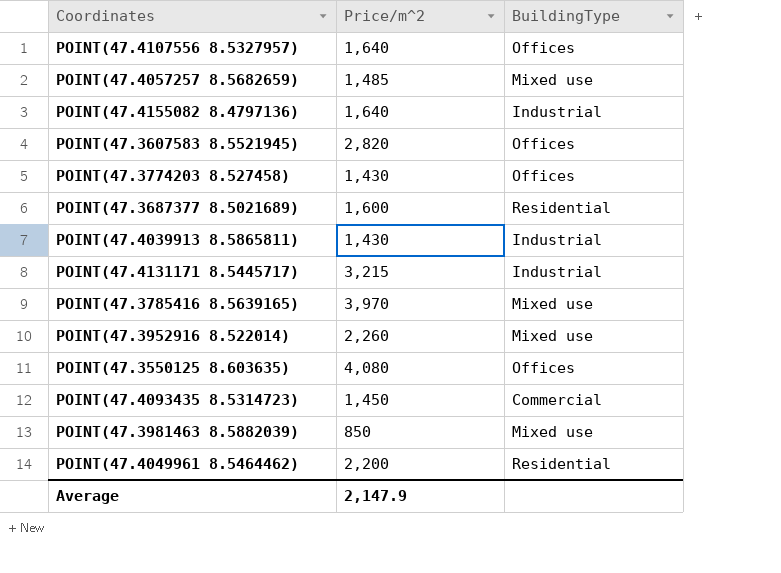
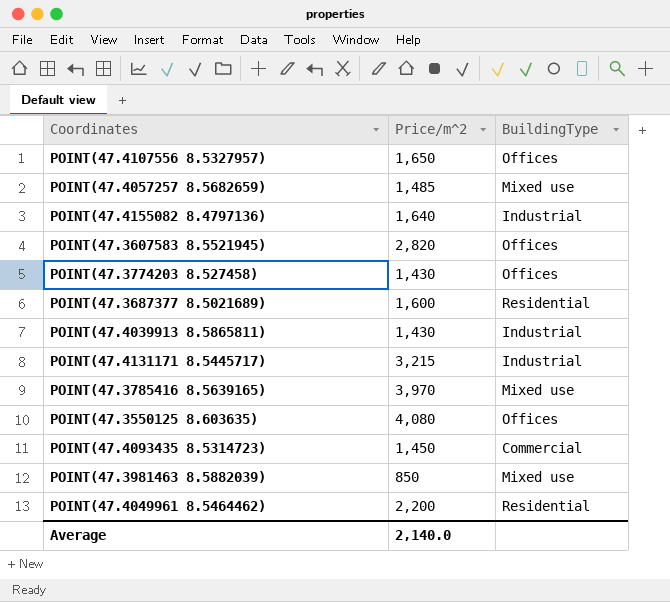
row POINT(47.3952916 8.522014): 2,260 | Mixed use -> none
POINT(47.4107556 8.5327957) | Price/m^2: 1,640 -> 1,650
Average | Price/m^2: 2,147.9 -> 2,140.0

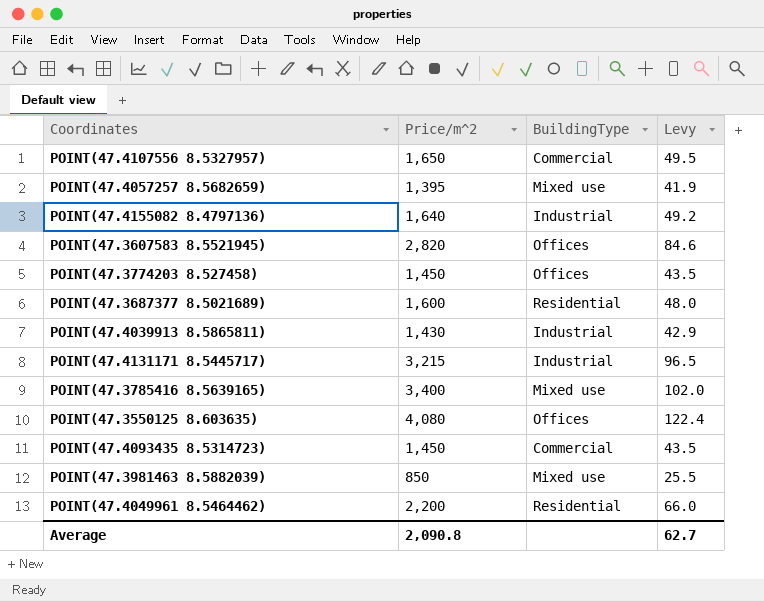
column Levy | formula: none -> [Price/m^2] * 0.03
POINT(47.4107556 8.5327957) | BuildingType: Offices -> Commercial
POINT(47.4057257 8.5682659) | Price/m^2: 1,485 -> 1,395
POINT(47.3774203 8.527458) | Price/m^2: 1,430 -> 1,450
POINT(47.3785416 8.5639165) | Price/m^2: 3,970 -> 3,400
Average | Price/m^2: 2,140.0 -> 2,090.8

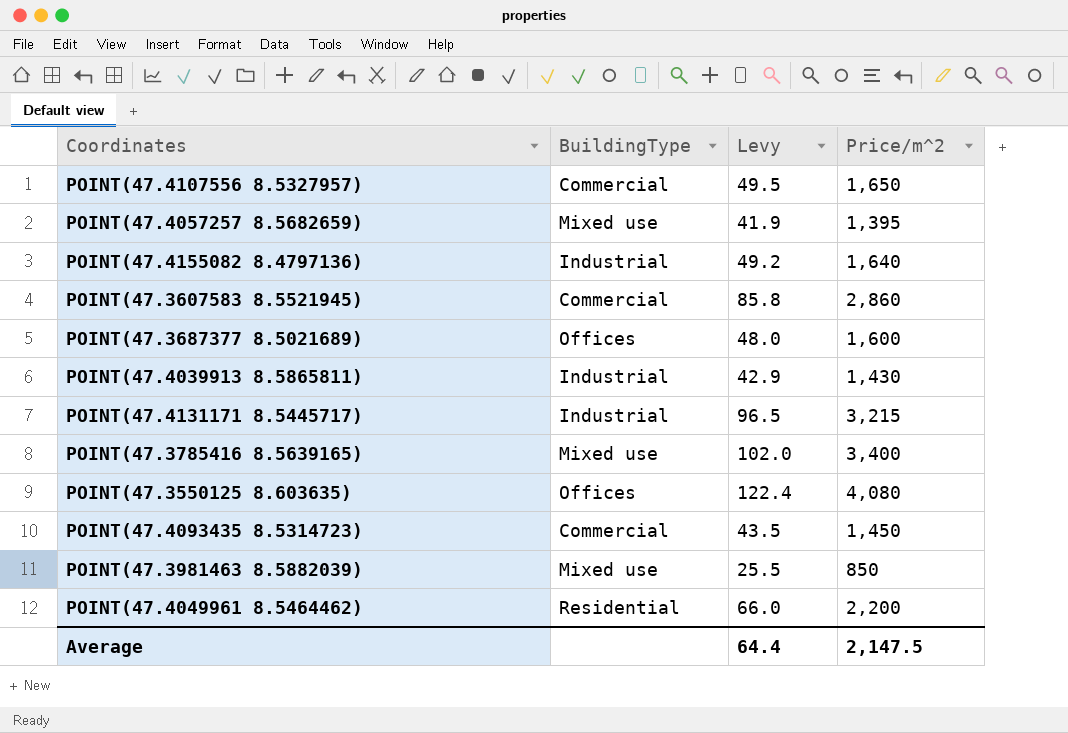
column Price/m^2 | position: 2 -> 4
row POINT(47.3774203 8.527458): 1,450 | Offices | 43.5 -> none
POINT(47.3607583 8.5521945) | BuildingType: Offices -> Commercial
POINT(47.3607583 8.5521945) | Levy: 84.6 -> 85.8
POINT(47.3607583 8.5521945) | Price/m^2: 2,820 -> 2,860
POINT(47.3687377 8.5021689) | BuildingType: Residential -> Offices
Average | Levy: 62.7 -> 64.4
Average | Price/m^2: 2,090.8 -> 2,147.5

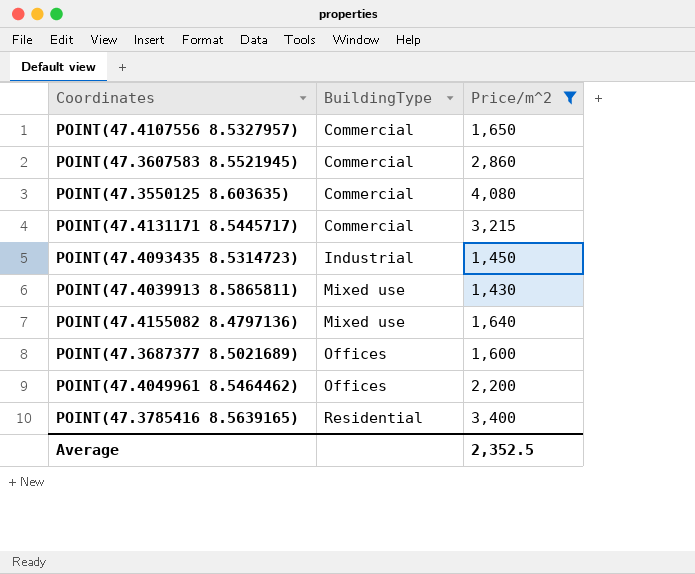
filter: none -> Price/m^2 >= 1,430
row order: none -> BuildingType ascending
column Levy | formula: [Price/m^2] * 0.03 -> none
POINT(47.3550125 8.603635) | BuildingType: Offices -> Commercial
POINT(47.4131171 8.5445717) | BuildingType: Industrial -> Commercial
POINT(47.4093435 8.5314723) | BuildingType: Commercial -> Industrial
POINT(47.4039913 8.5865811) | BuildingType: Industrial -> Mixed use
POINT(47.4155082 8.4797136) | BuildingType: Industrial -> Mixed use
POINT(47.4049961 8.5464462) | BuildingType: Residential -> Offices
POINT(47.3785416 8.5639165) | BuildingType: Mixed use -> Residential
Average | Price/m^2: 2,147.5 -> 2,352.5

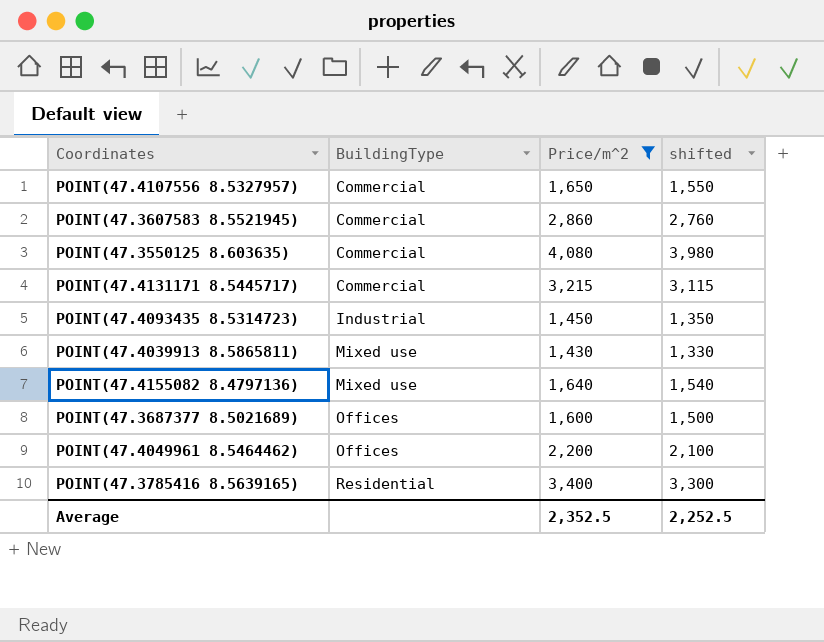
column shifted | formula: none -> [Price/m^2] - 100

